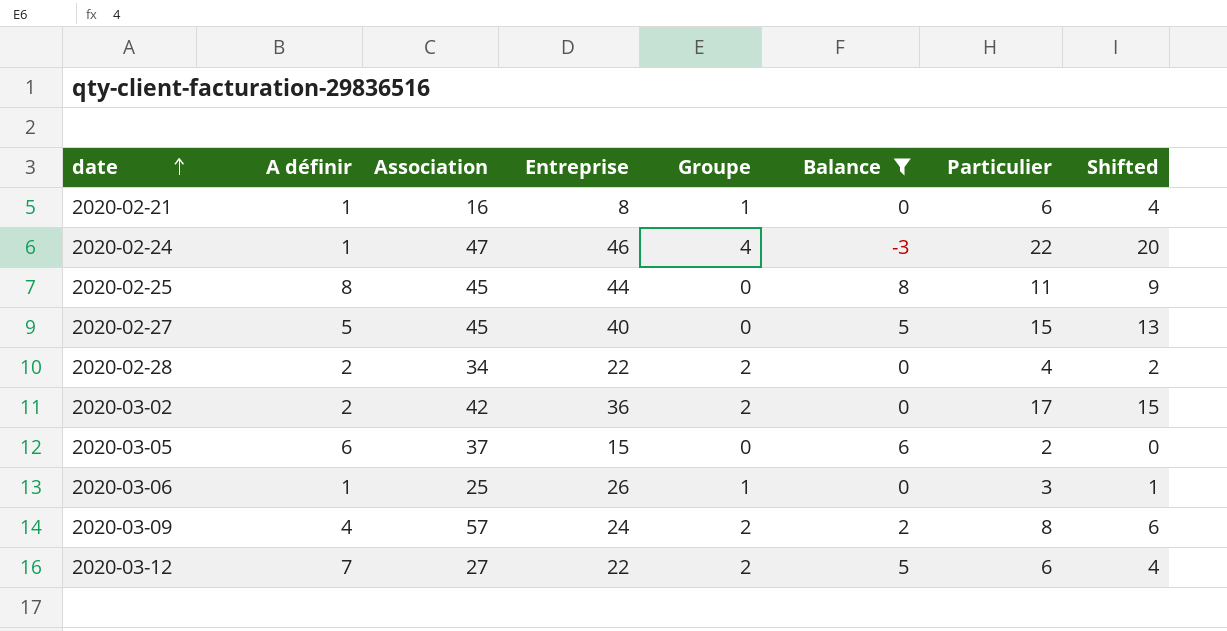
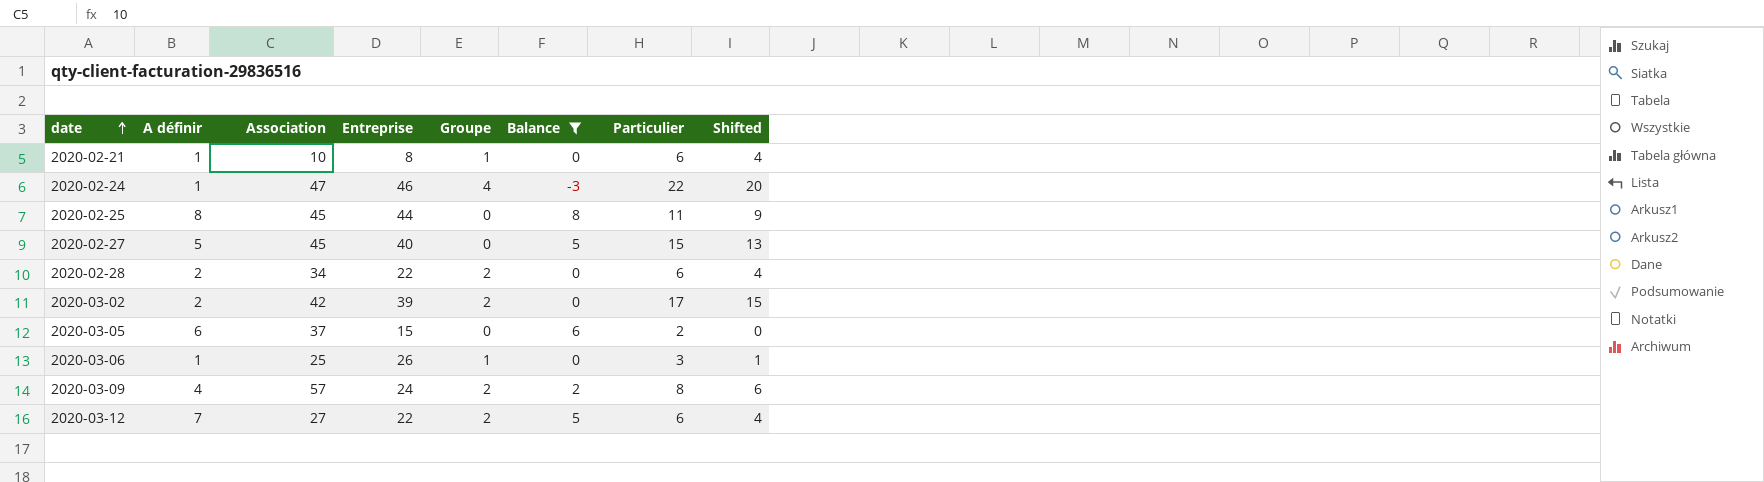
2020-02-21 | Association: 16 -> 10
2020-02-28 | Particulier: 4 -> 6
2020-02-28 | Shifted: 2 -> 4
2020-03-02 | Entreprise: 36 -> 39

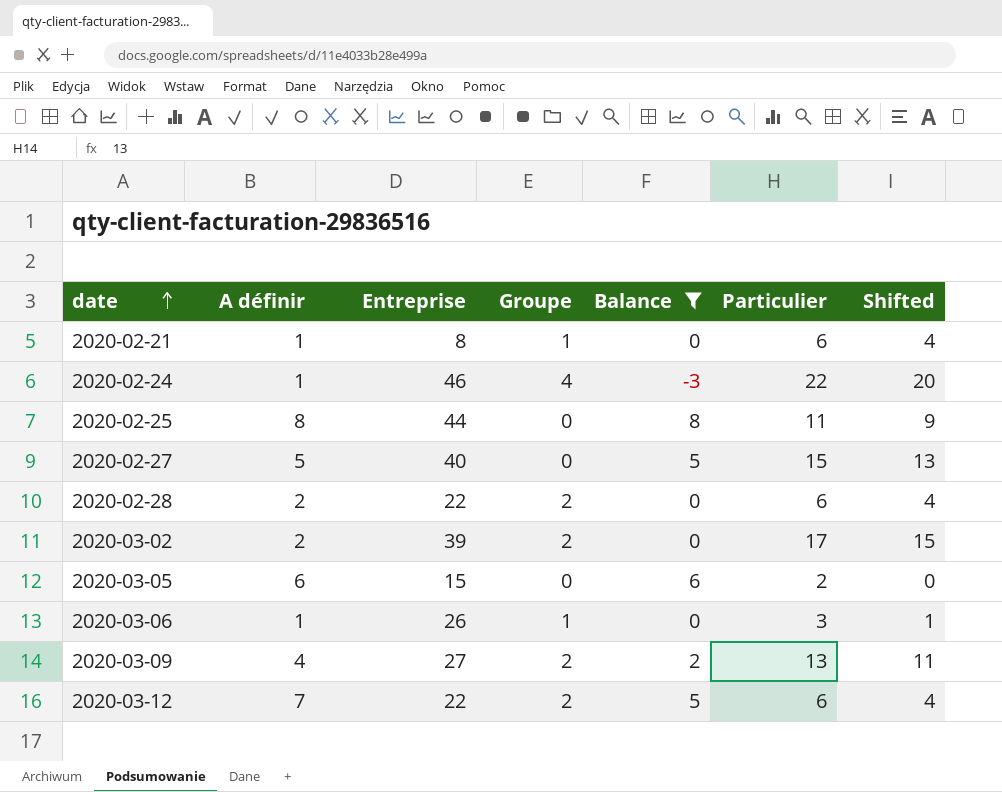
column Association | position: 3 -> none
2020-03-09 | Entreprise: 24 -> 27
2020-03-09 | Particulier: 8 -> 13
2020-03-09 | Shifted: 6 -> 11

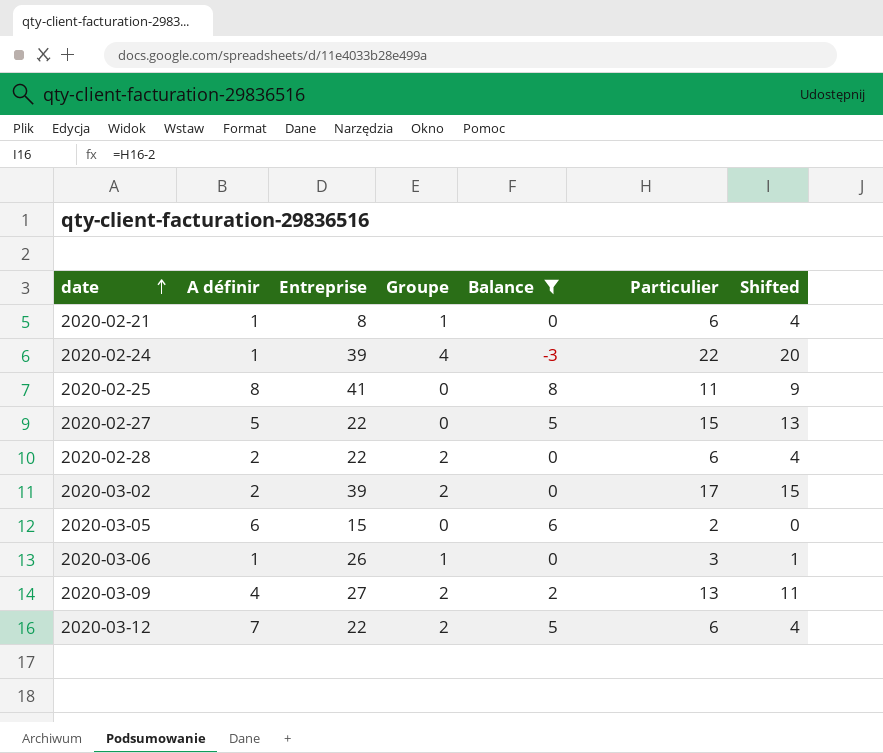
2020-02-24 | Entreprise: 46 -> 39
2020-02-25 | Entreprise: 44 -> 41
2020-02-27 | Entreprise: 40 -> 22

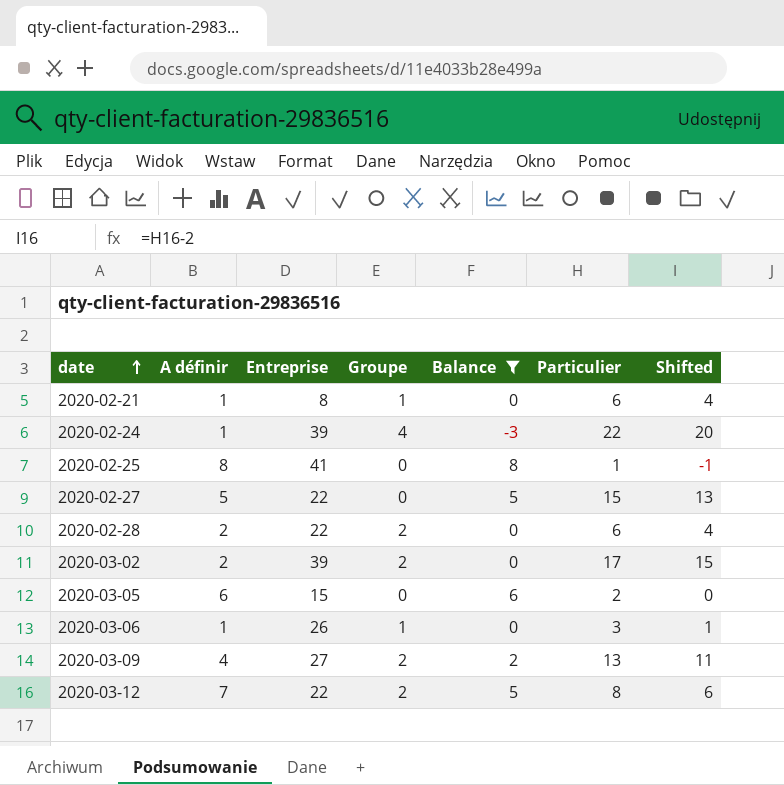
2020-02-25 | Particulier: 11 -> 1
2020-02-25 | Shifted: 9 -> -1
2020-03-12 | Particulier: 6 -> 8
2020-03-12 | Shifted: 4 -> 6

